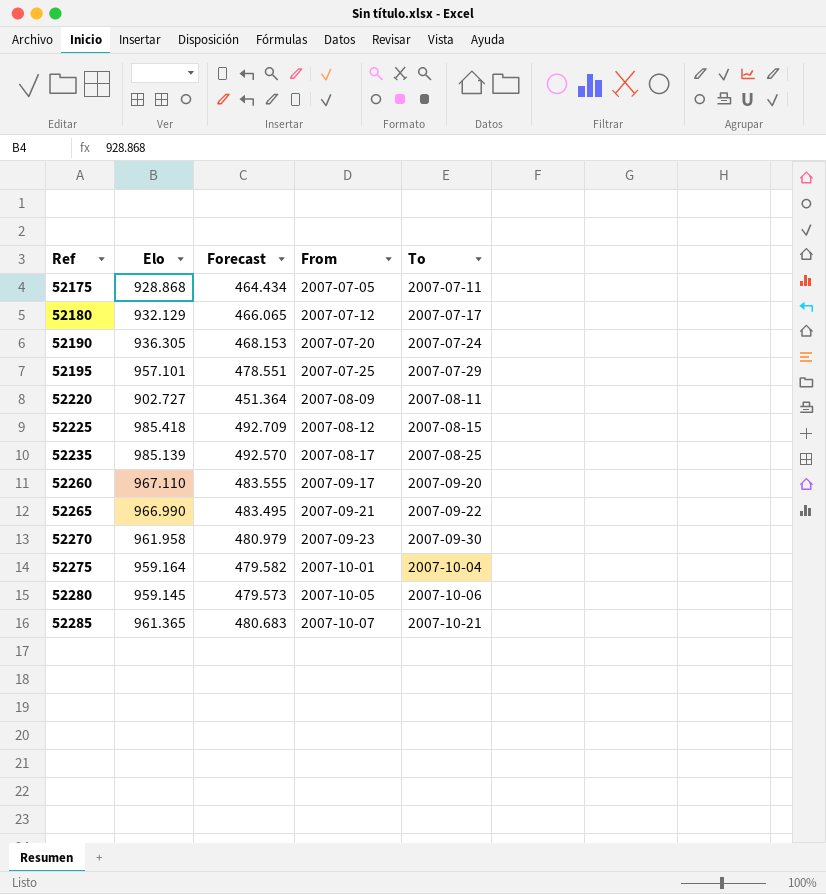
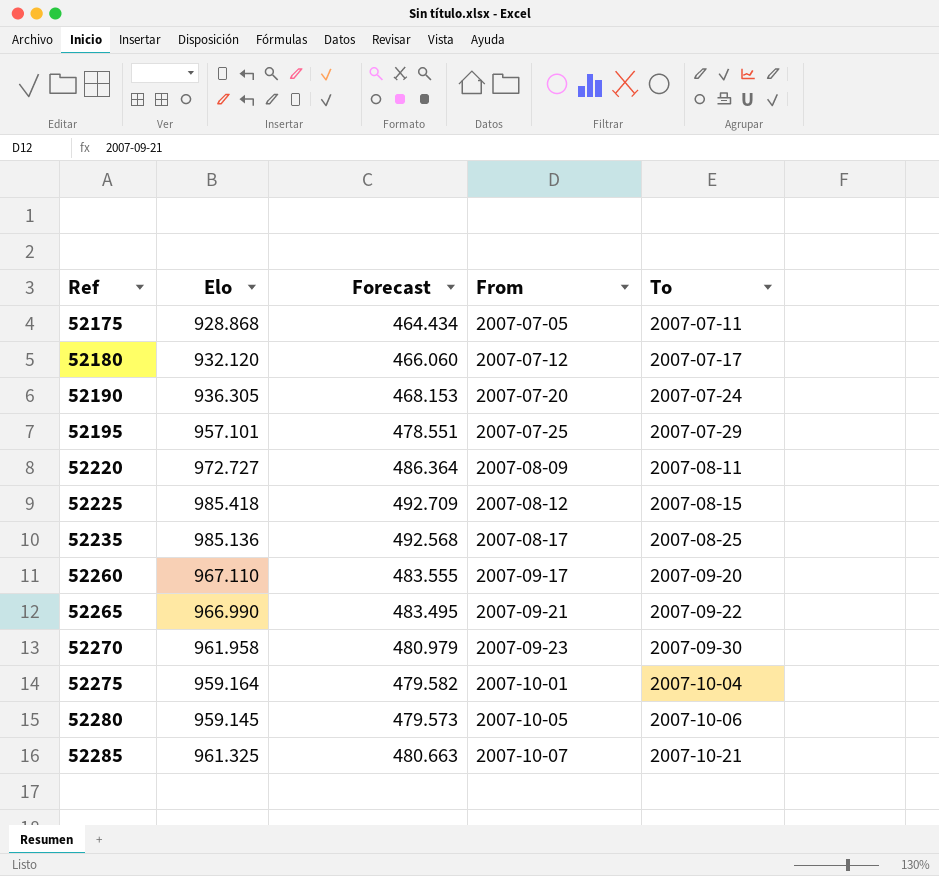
52180 | Elo: 932.129 -> 932.120
52180 | Forecast: 466.065 -> 466.060
52220 | Elo: 902.727 -> 972.727
52220 | Forecast: 451.364 -> 486.364
52235 | Elo: 985.139 -> 985.136
52235 | Forecast: 492.570 -> 492.568
52285 | Elo: 961.365 -> 961.325
52285 | Forecast: 480.683 -> 480.663

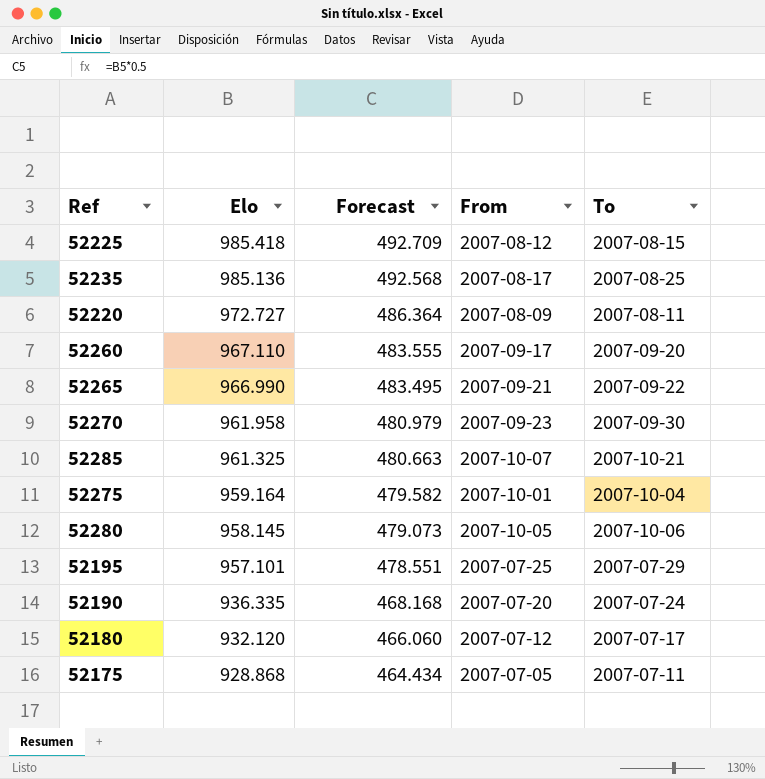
row order: Ref ascending -> Elo descending
52280 | Elo: 959.145 -> 958.145
52280 | Forecast: 479.573 -> 479.073
52190 | Elo: 936.305 -> 936.335
52190 | Forecast: 468.153 -> 468.168

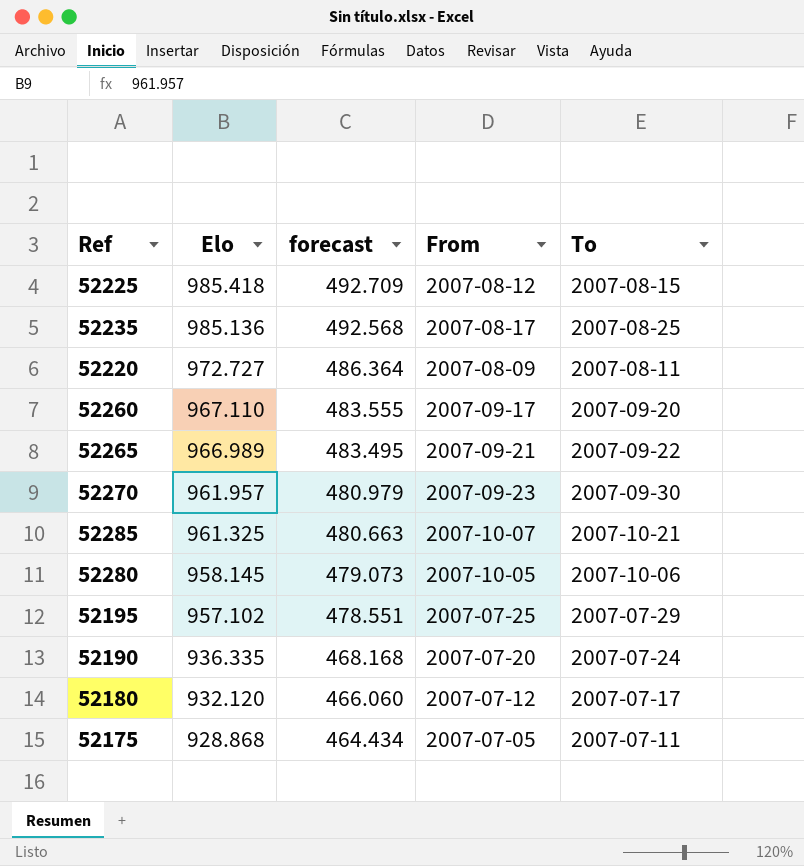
column name: Forecast -> forecast
row 52275: 959.164 | 479.582 | 2007-10-01 | 2007-10-04 -> none
52265 | Elo: 966.990 -> 966.989
52270 | Elo: 961.958 -> 961.957
52195 | Elo: 957.101 -> 957.102

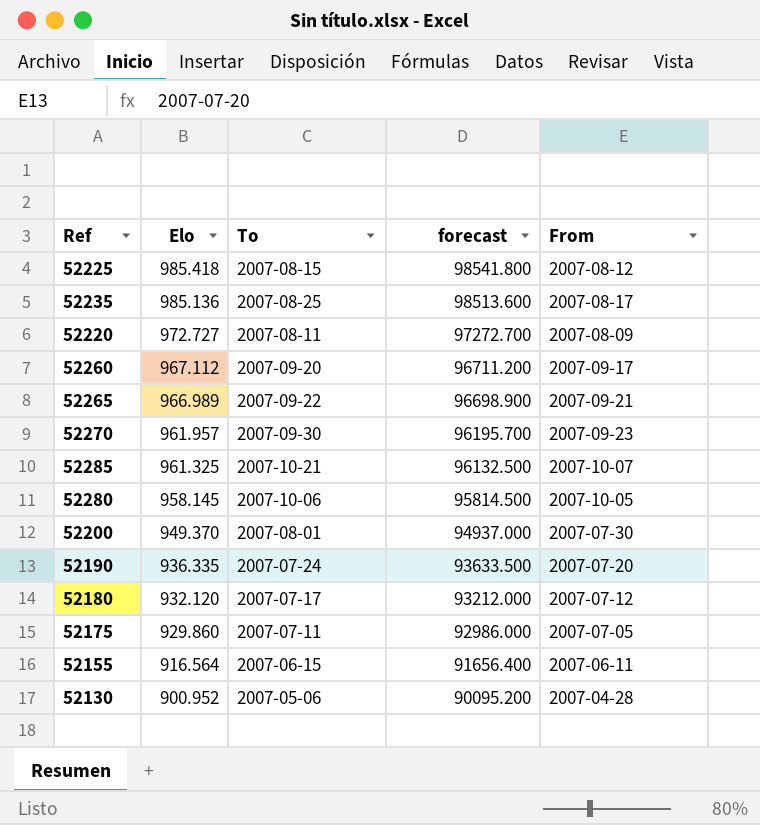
column To | position: 5 -> 3
column forecast | formula: [Elo] * 0.5 -> [Elo] * 100
row 52195: 957.102 | 478.551 | 2007-07-25 | 2007-07-29 -> none
52260 | Elo: 967.110 -> 967.112
row 52200: none -> 949.370 | 2007-08-01 | 94937.000 | 2007-07-30
52175 | Elo: 928.868 -> 929.860
row 52155: none -> 916.564 | 2007-06-15 | 91656.400 | 2007-06-11
row 52130: none -> 900.952 | 2007-05-06 | 90095.200 | 2007-04-28

